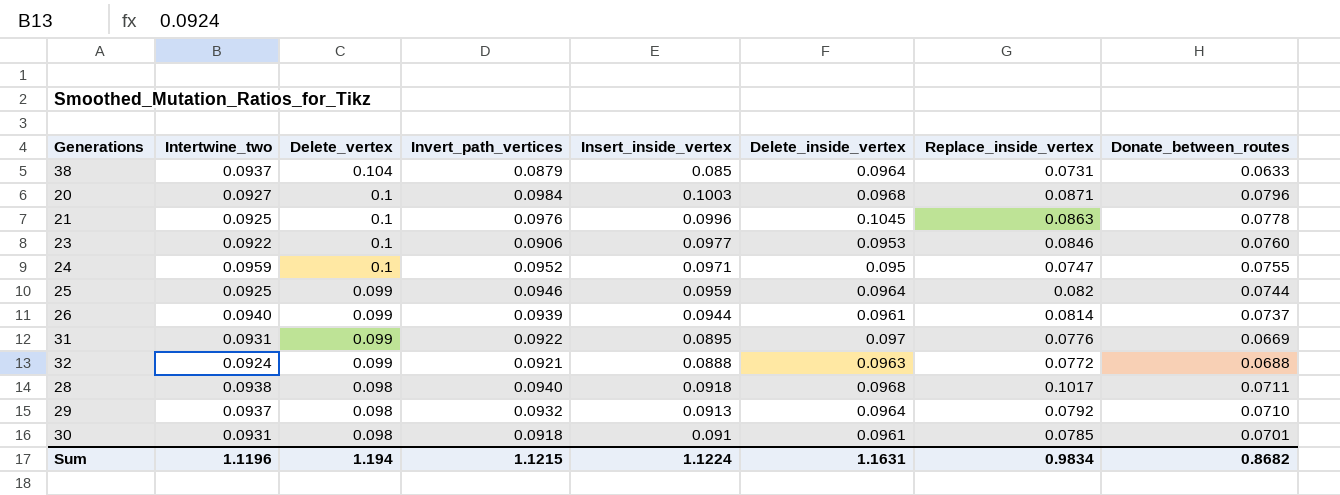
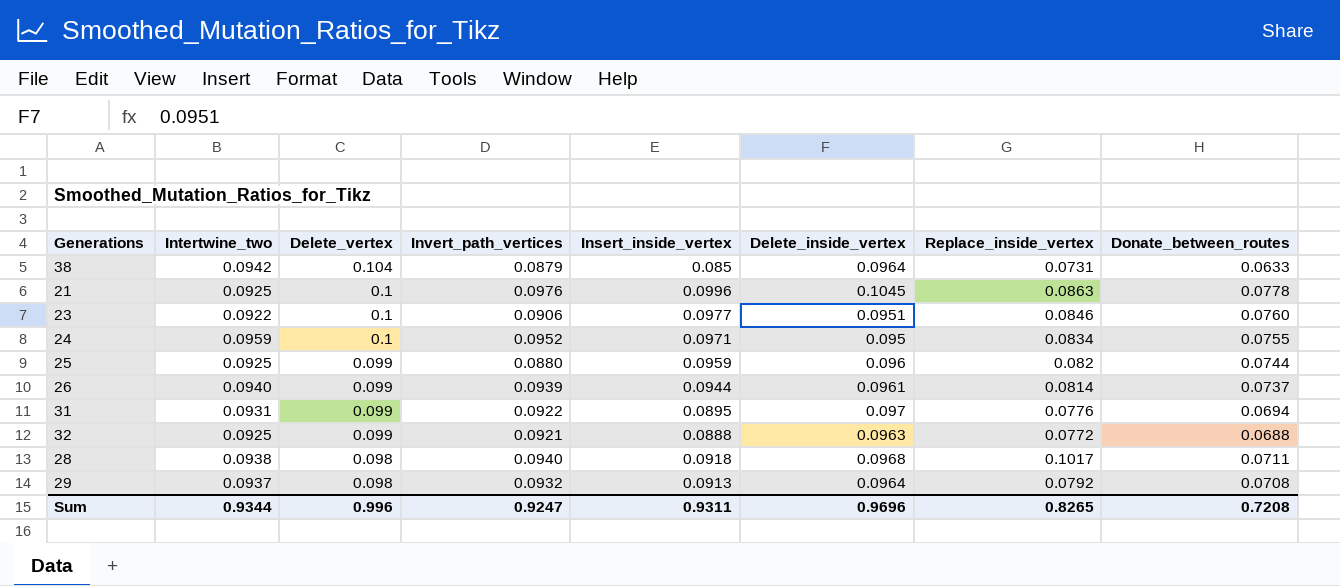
row 20: 0.0927 | 0.1 | 0.0984 | 0.1003 | 0.0968 | 0.0871 | 0.0796 -> none
row 30: 0.0931 | 0.098 | 0.0918 | 0.091 | 0.0961 | 0.0785 | 0.0701 -> none
38 | Intertwine_two: 0.0937 -> 0.0942
23 | Delete_inside_vertex: 0.0953 -> 0.0951
24 | Replace_inside_vertex: 0.0747 -> 0.0834
25 | Invert_path_vertices: 0.0946 -> 0.0880
25 | Delete_inside_vertex: 0.0964 -> 0.096
31 | Donate_between_routes: 0.0669 -> 0.0694
32 | Intertwine_two: 0.0924 -> 0.0925
29 | Donate_between_routes: 0.0710 -> 0.0708
Sum | Intertwine_two: 1.1196 -> 0.9344
Sum | Delete_vertex: 1.194 -> 0.996
Sum | Invert_path_vertices: 1.1215 -> 0.9247
Sum | Insert_inside_vertex: 1.1224 -> 0.9311
Sum | Delete_inside_vertex: 1.1631 -> 0.9696
Sum | Replace_inside_vertex: 0.9834 -> 0.8265
Sum | Donate_between_routes: 0.8682 -> 0.7208

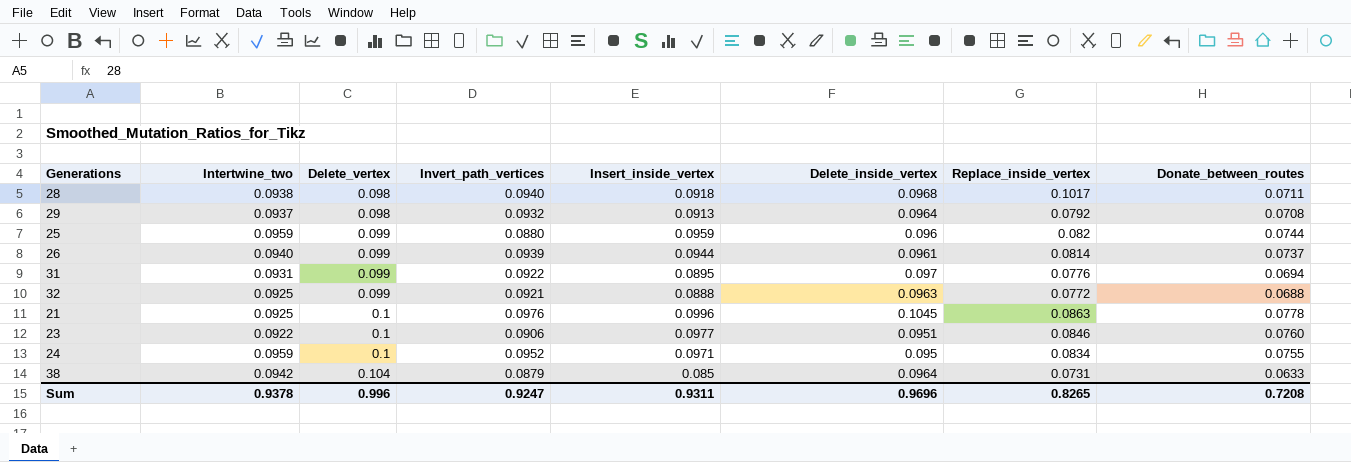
row order: Delete_vertex descending -> Delete_vertex ascending
25 | Intertwine_two: 0.0925 -> 0.0959
Sum | Intertwine_two: 0.9344 -> 0.9378

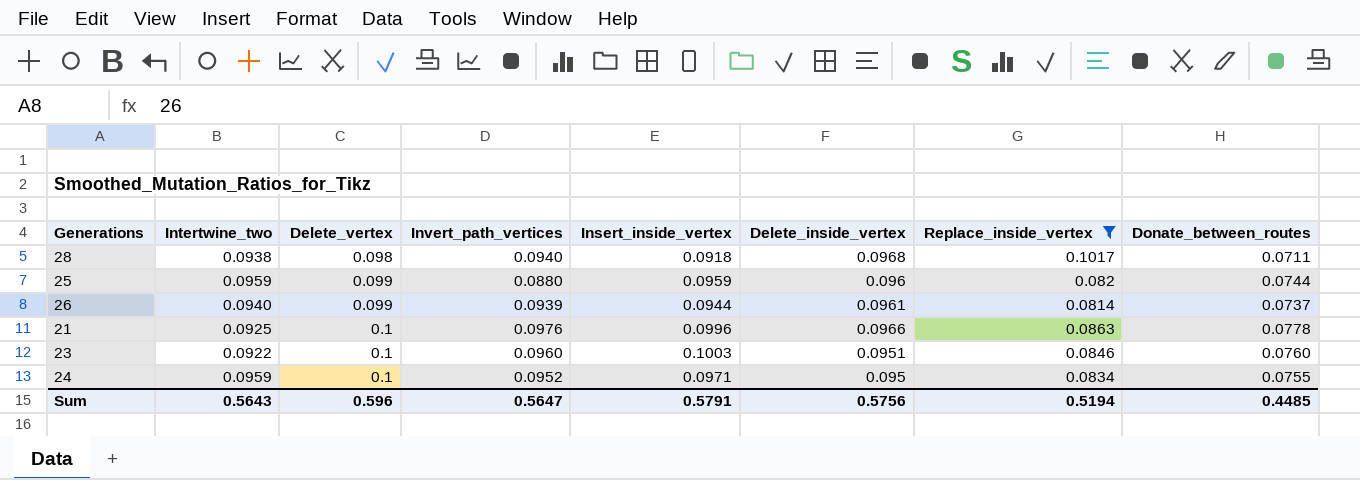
filter: none -> Replace_inside_vertex >= 0.0814
21 | Delete_inside_vertex: 0.1045 -> 0.0966
23 | Invert_path_vertices: 0.0906 -> 0.0960
23 | Insert_inside_vertex: 0.0977 -> 0.1003
Sum | Intertwine_two: 0.9378 -> 0.5643
Sum | Delete_vertex: 0.996 -> 0.596
Sum | Invert_path_vertices: 0.9247 -> 0.5647
Sum | Insert_inside_vertex: 0.9311 -> 0.5791
Sum | Delete_inside_vertex: 0.9696 -> 0.5756
Sum | Replace_inside_vertex: 0.8265 -> 0.5194
Sum | Donate_between_routes: 0.7208 -> 0.4485

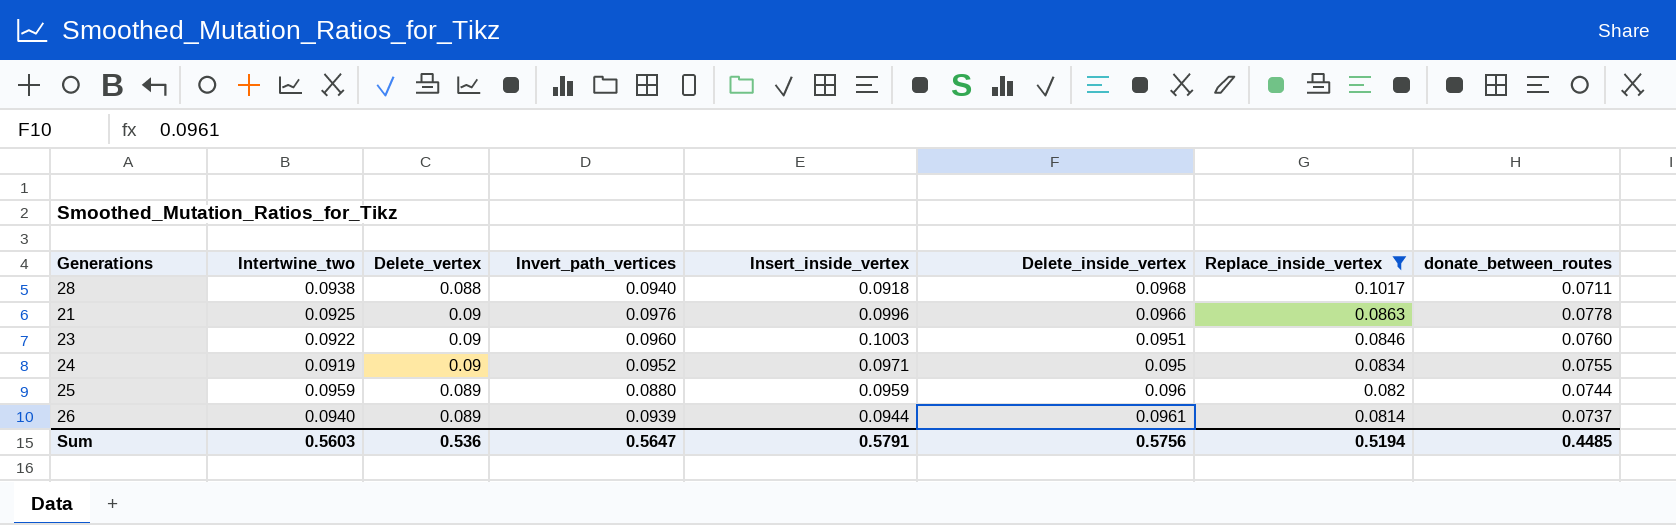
row order: Delete_vertex ascending -> Replace_inside_vertex descending
column name: Donate_between_routes -> donate_between_routes
28 | Delete_vertex: 0.098 -> 0.088
21 | Delete_vertex: 0.1 -> 0.09
23 | Delete_vertex: 0.1 -> 0.09
24 | Intertwine_two: 0.0959 -> 0.0919
24 | Delete_vertex: 0.1 -> 0.09
25 | Delete_vertex: 0.099 -> 0.089
26 | Delete_vertex: 0.099 -> 0.089
Sum | Intertwine_two: 0.5643 -> 0.5603
Sum | Delete_vertex: 0.596 -> 0.536

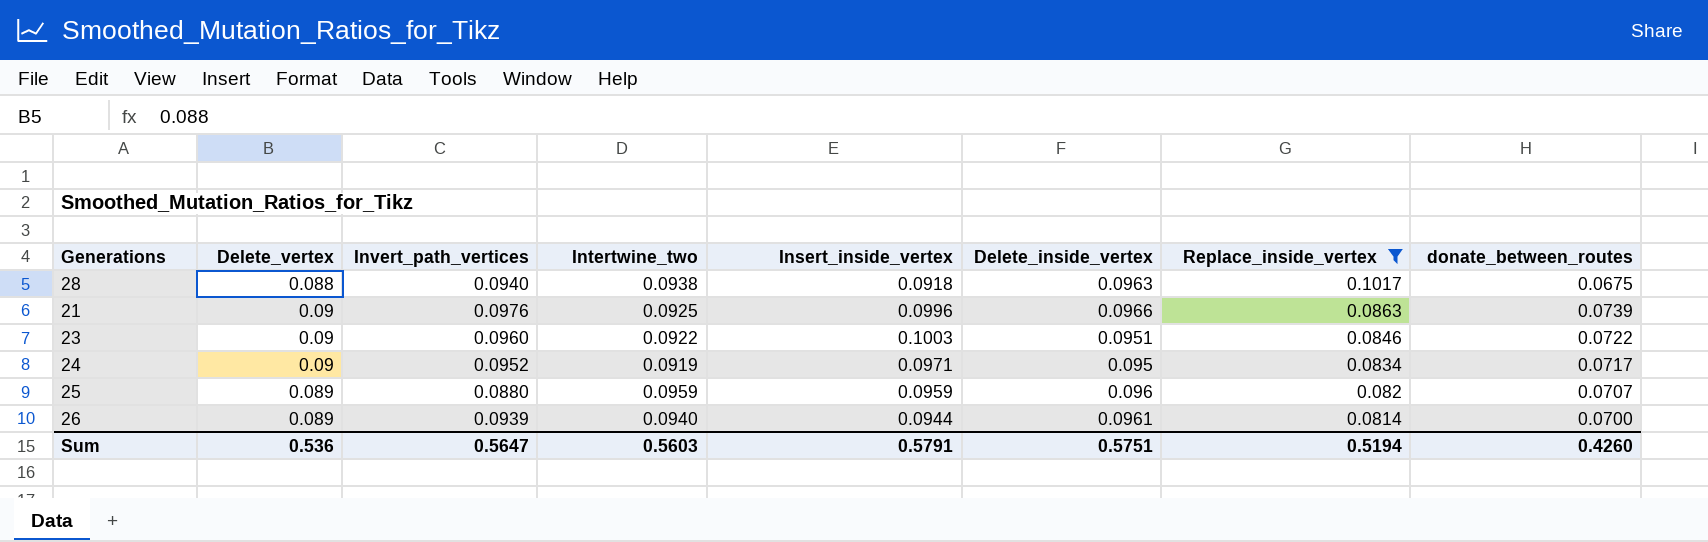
column Intertwine_two | position: 2 -> 4
28 | Delete_inside_vertex: 0.0968 -> 0.0963
28 | donate_between_routes: 0.0711 -> 0.0675
21 | donate_between_routes: 0.0778 -> 0.0739
23 | donate_between_routes: 0.0760 -> 0.0722
24 | donate_between_routes: 0.0755 -> 0.0717
25 | donate_between_routes: 0.0744 -> 0.0707
26 | donate_between_routes: 0.0737 -> 0.0700
Sum | Delete_inside_vertex: 0.5756 -> 0.5751
Sum | donate_between_routes: 0.4485 -> 0.4260

